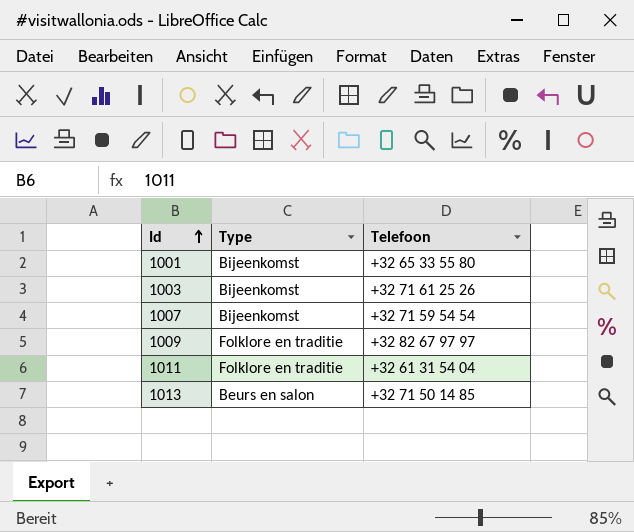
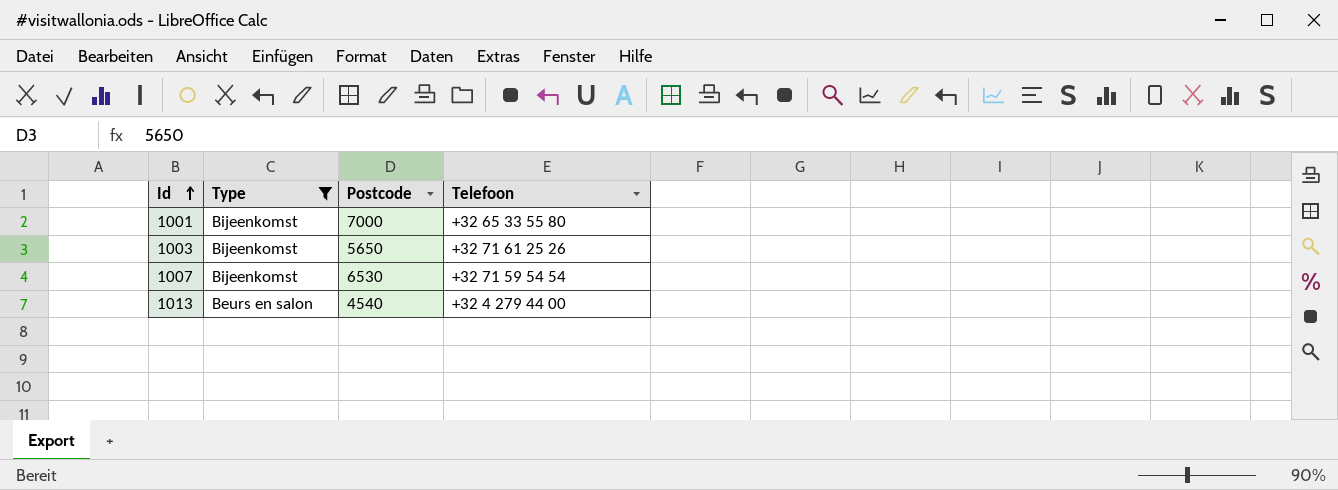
filter: none -> Type != Folklore en traditie
column Postcode | position: none -> 3
1013 | Telefoon: +32 71 50 14 85 -> +32 4 279 44 00

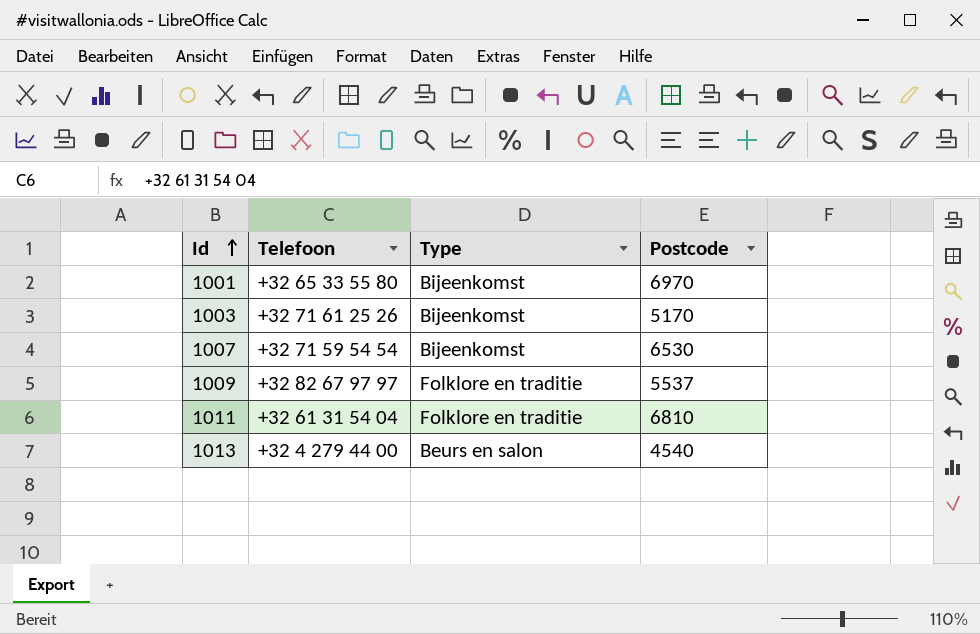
filter: Type != Folklore en traditie -> none
column Telefoon | position: 4 -> 2
1001 | Postcode: 7000 -> 6970
1003 | Postcode: 5650 -> 5170

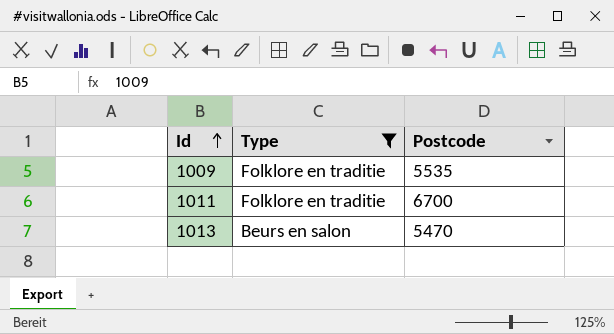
filter: none -> Type != Bijeenkomst
column Telefoon | position: 2 -> none
1009 | Postcode: 5537 -> 5535
1011 | Postcode: 6810 -> 6700
1013 | Postcode: 4540 -> 5470

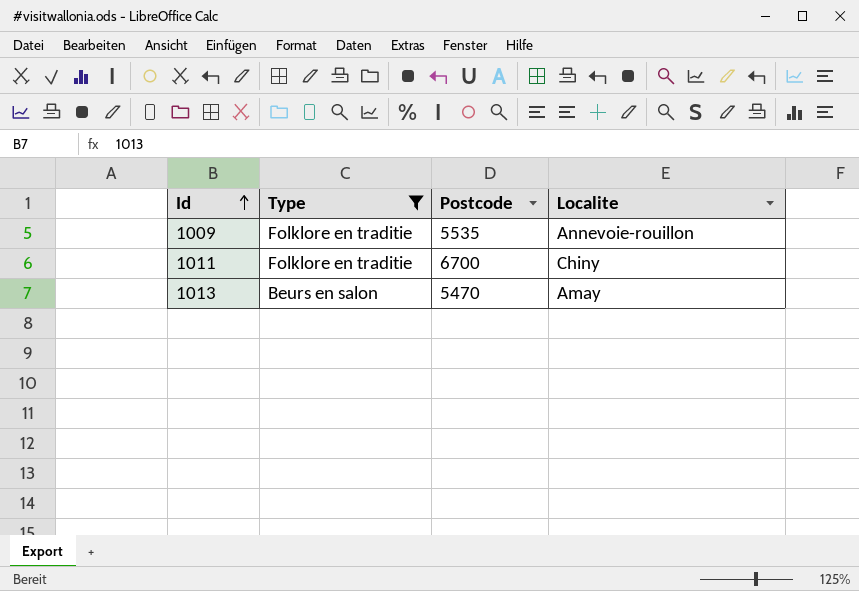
column Localite | position: none -> 4

